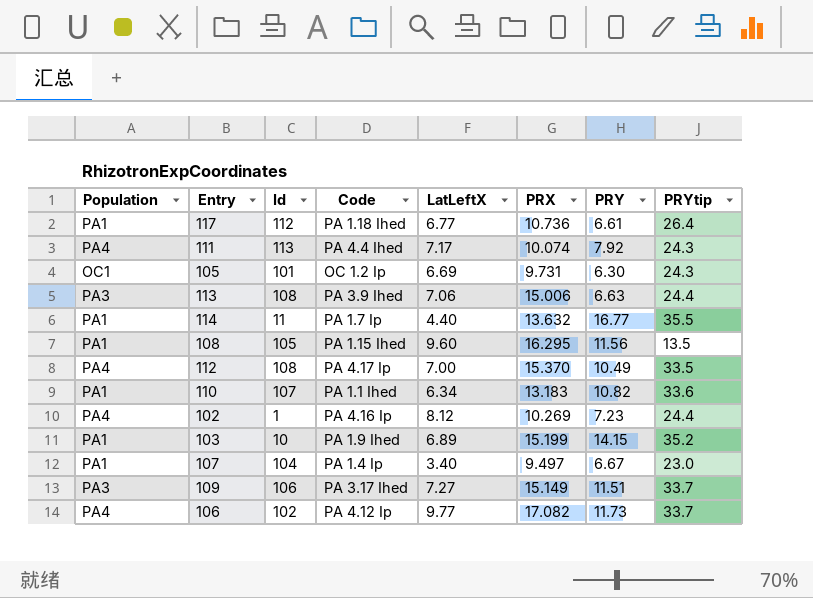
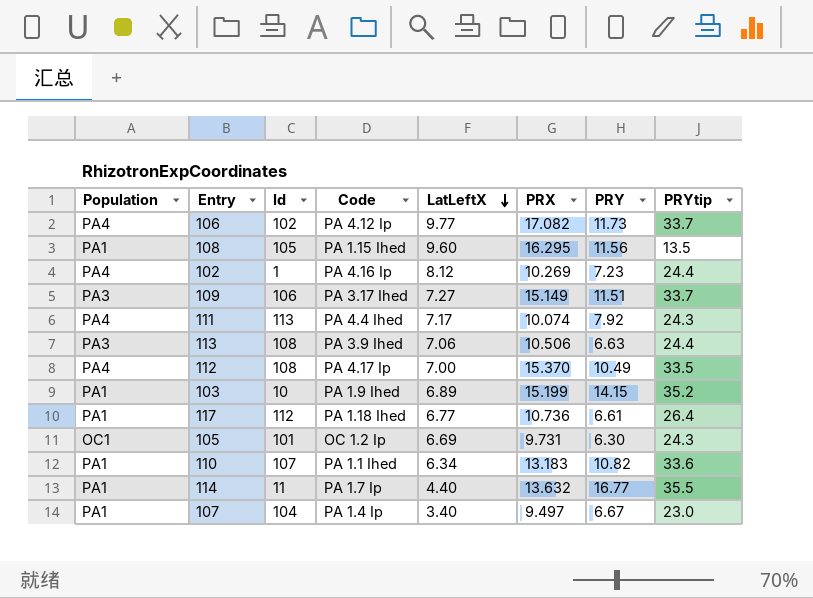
row order: none -> LatLeftX descending
113 | PRX: 15.006 -> 10.506

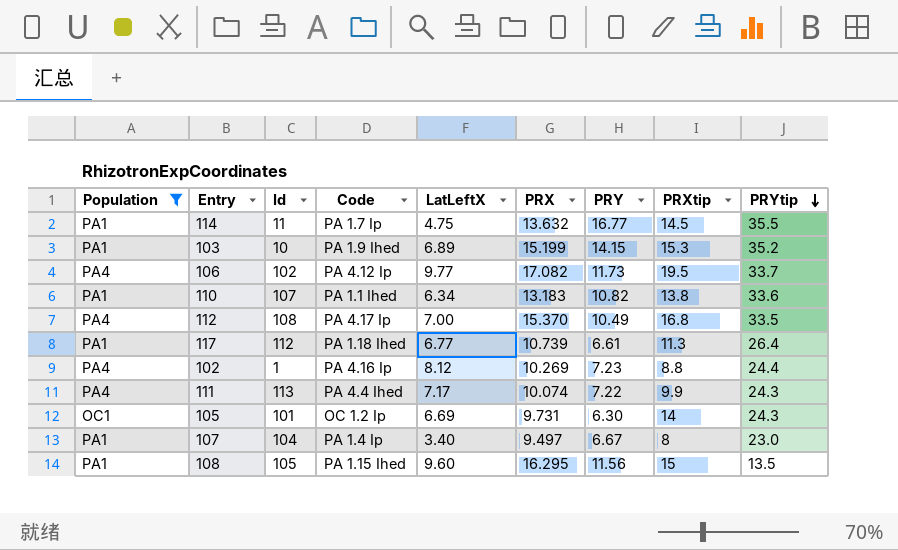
filter: none -> Population != PA3
row order: LatLeftX descending -> PRYtip descending
column PRXtip | position: none -> 8
114 | LatLeftX: 4.40 -> 4.75
117 | PRX: 10.736 -> 10.739
111 | PRY: 7.92 -> 7.22

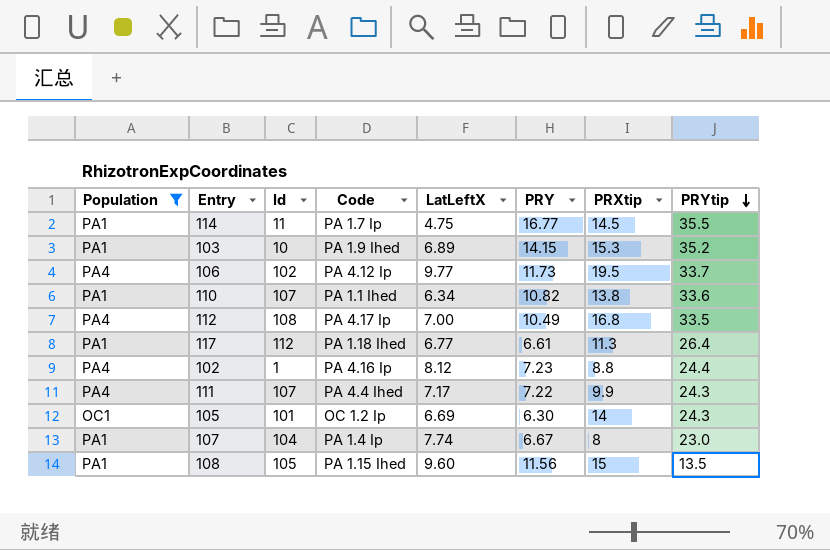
column PRX | position: 6 -> none
111 | Id: 113 -> 107
107 | LatLeftX: 3.40 -> 7.74

